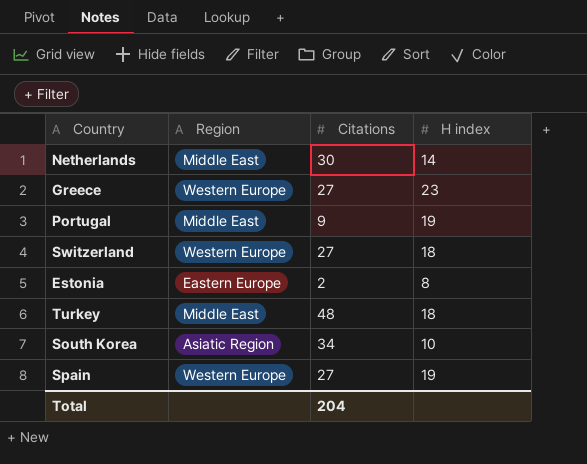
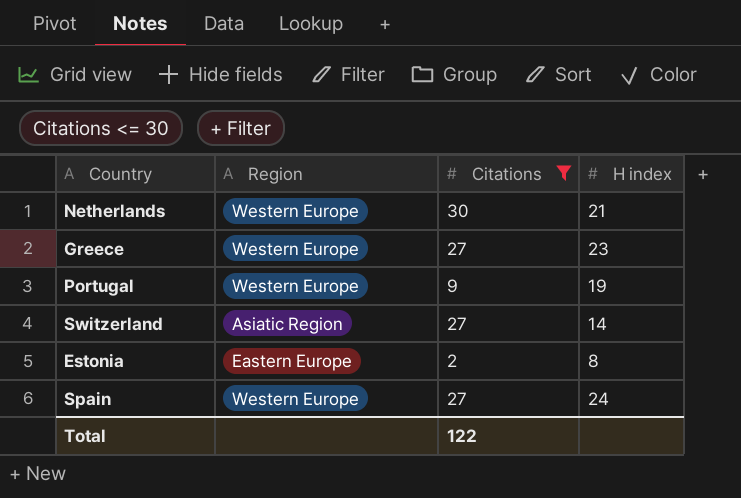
filter: none -> Citations <= 30
Netherlands | Region: Middle East -> Western Europe
Netherlands | H index: 14 -> 21
Portugal | Region: Middle East -> Western Europe
Switzerland | Region: Western Europe -> Asiatic Region
Switzerland | H index: 18 -> 14
Spain | H index: 19 -> 24
Total | Citations: 204 -> 122

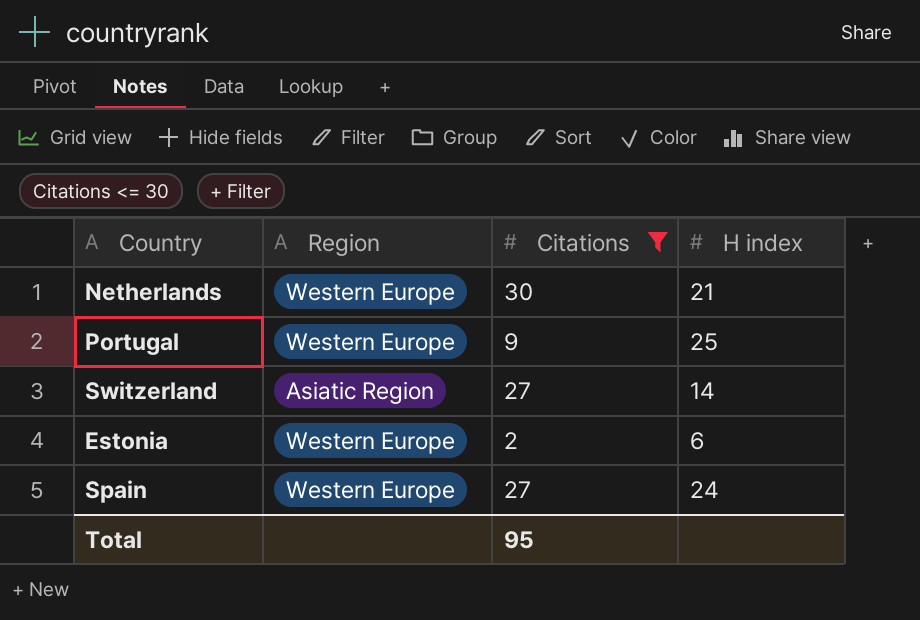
row Greece: Western Europe | 27 | 23 -> none
Portugal | H index: 19 -> 25
Estonia | Region: Eastern Europe -> Western Europe
Estonia | H index: 8 -> 6
Total | Citations: 122 -> 95

